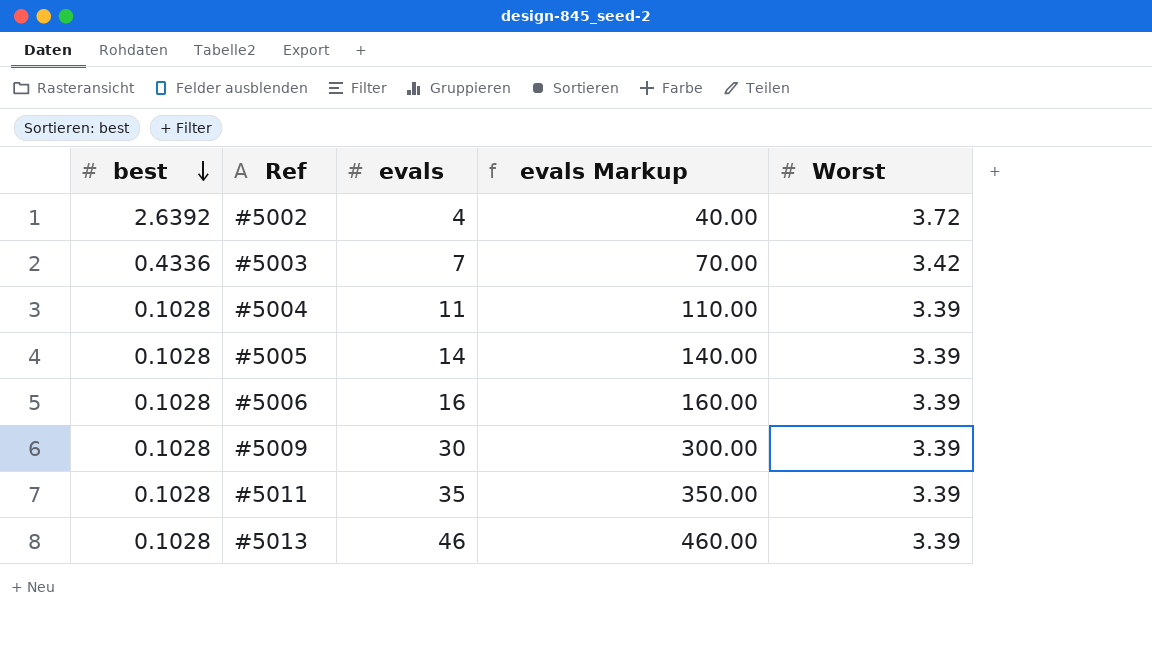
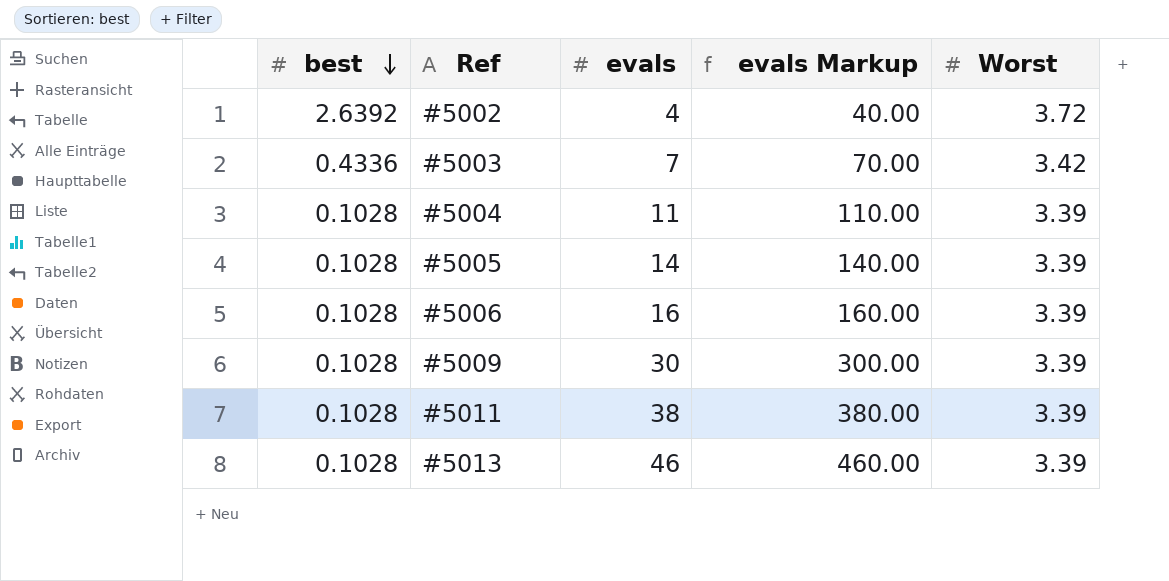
#5011 | evals: 35 -> 38
#5011 | evals Markup: 350.00 -> 380.00

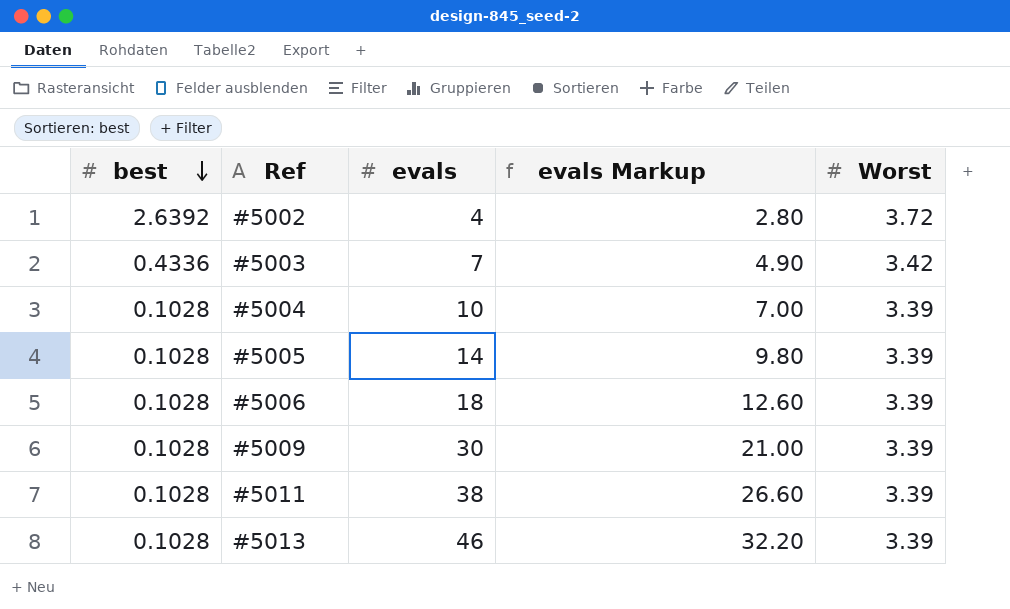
column evals Markup | formula: [evals] * 10 -> [evals] * 0.7
#5004 | evals: 11 -> 10
#5006 | evals: 16 -> 18

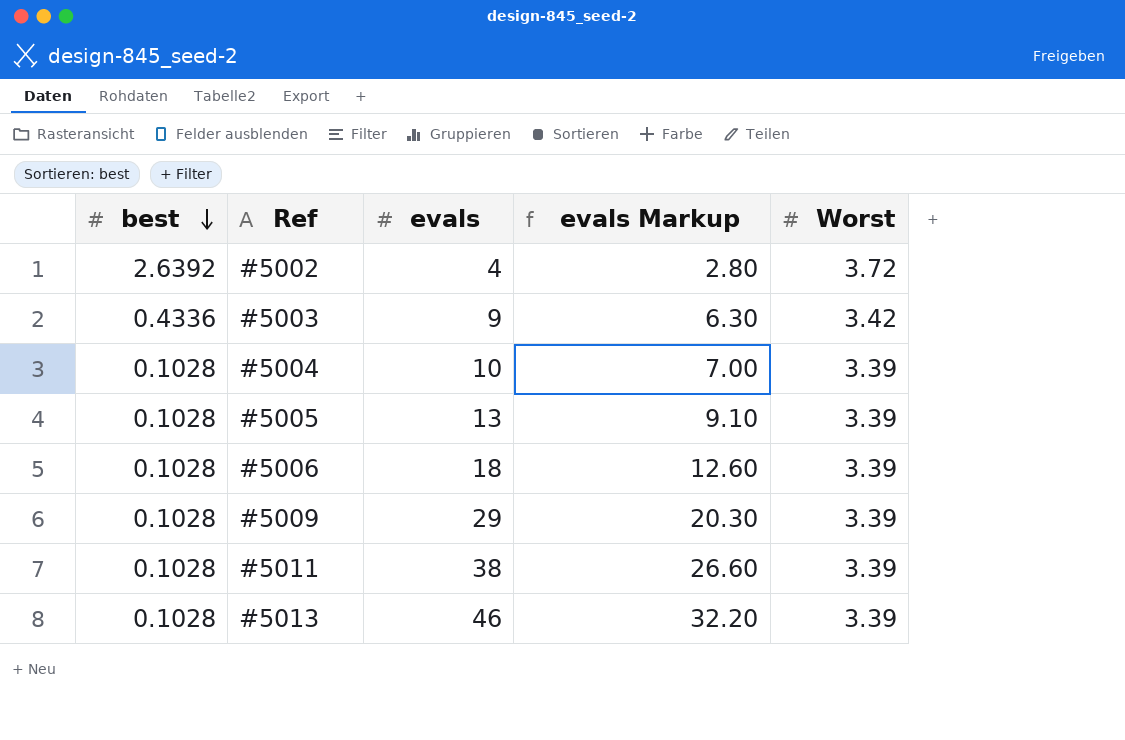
#5003 | evals: 7 -> 9
#5003 | evals Markup: 4.90 -> 6.30
#5005 | evals: 14 -> 13
#5005 | evals Markup: 9.80 -> 9.10
#5009 | evals: 30 -> 29
#5009 | evals Markup: 21.00 -> 20.30

